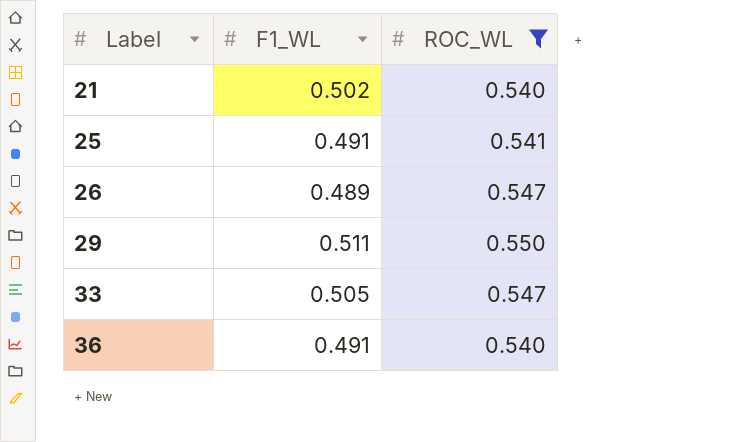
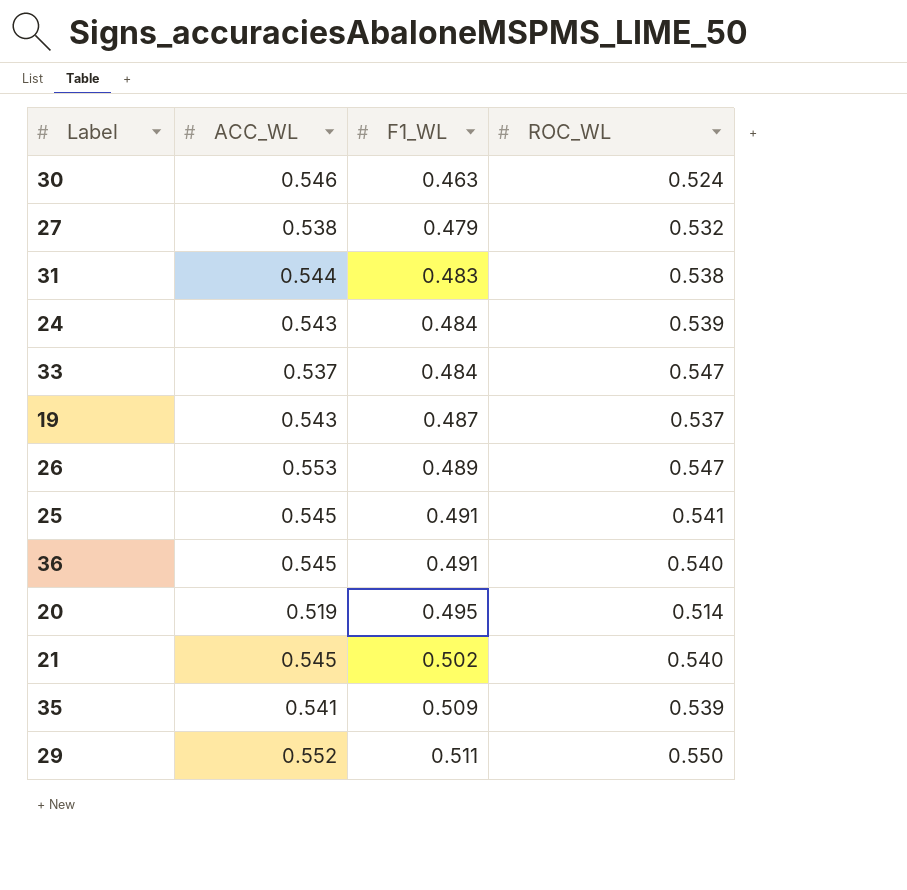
filter: ROC_WL >= 0.540 -> none
row order: Label ascending -> F1_WL ascending
column ACC_WL | position: none -> 2
33 | F1_WL: 0.505 -> 0.484

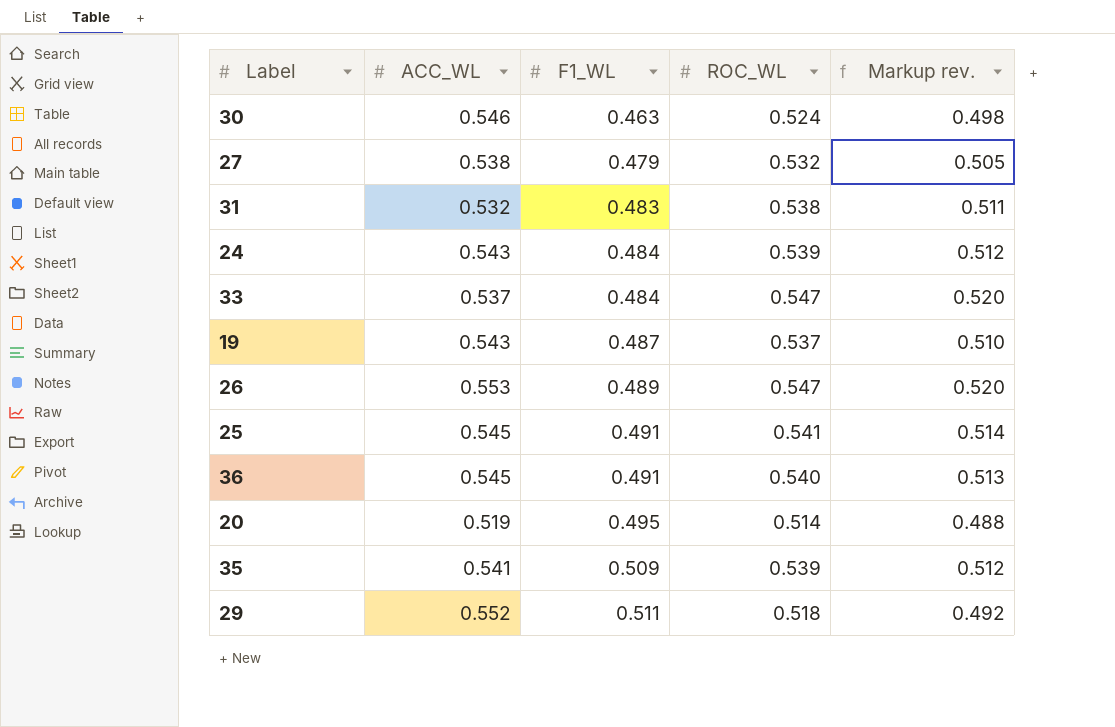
column Markup rev. | formula: none -> [ROC_WL] * 0.95
row 21: 0.545 | 0.502 | 0.540 -> none
31 | ACC_WL: 0.544 -> 0.532
29 | ROC_WL: 0.550 -> 0.518

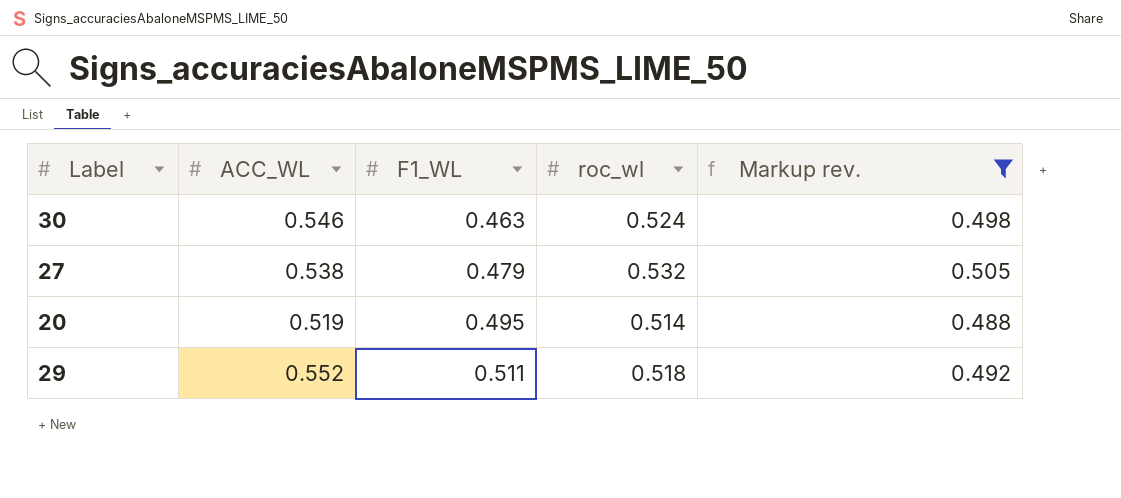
filter: none -> Markup rev. <= 0.505
column name: ROC_WL -> roc_wl

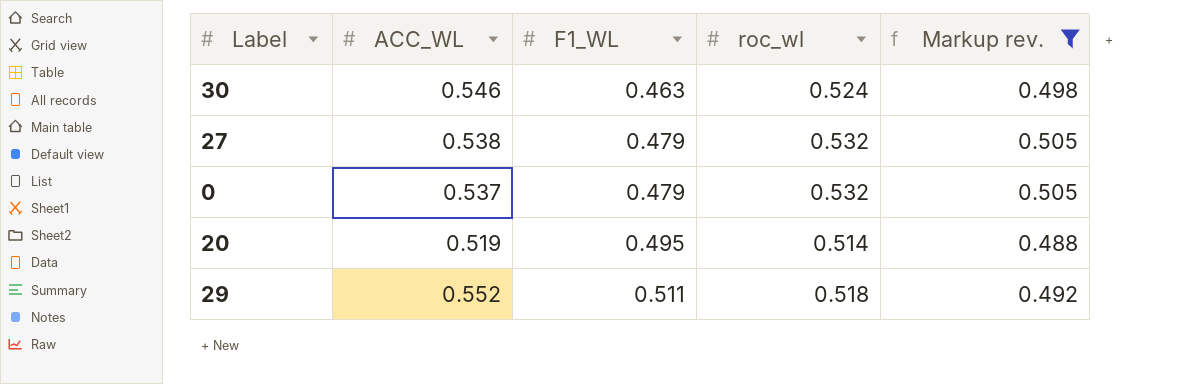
row 0: none -> 0.537 | 0.479 | 0.532 | 0.505

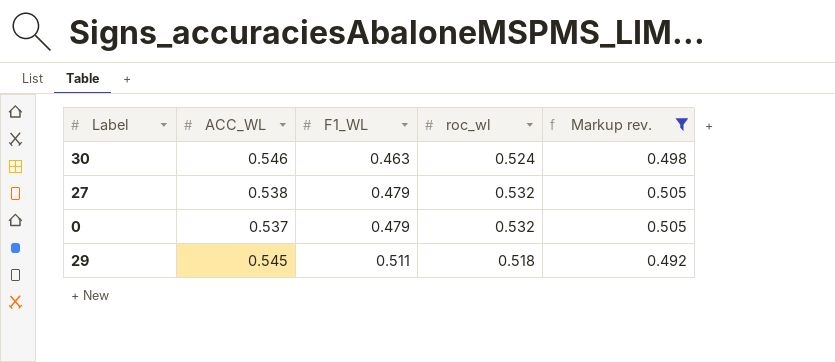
row 20: 0.519 | 0.495 | 0.514 | 0.488 -> none
29 | ACC_WL: 0.552 -> 0.545

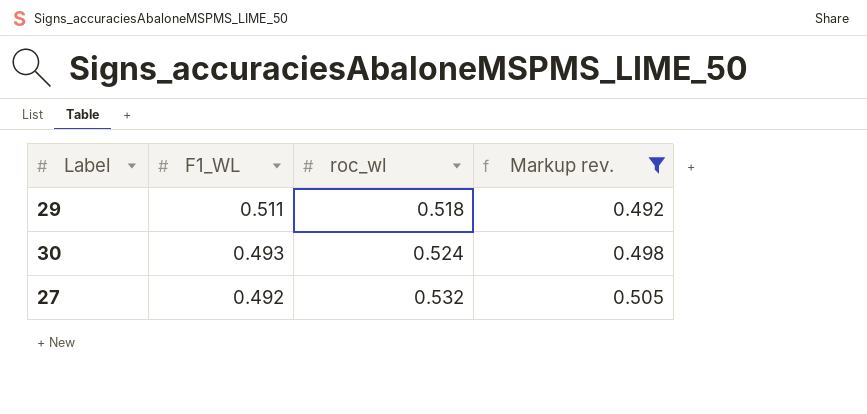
row order: F1_WL ascending -> F1_WL descending
column ACC_WL | position: 2 -> none
row 0: 0.537 | 0.479 | 0.532 | 0.505 -> none
30 | F1_WL: 0.463 -> 0.493
27 | F1_WL: 0.479 -> 0.492

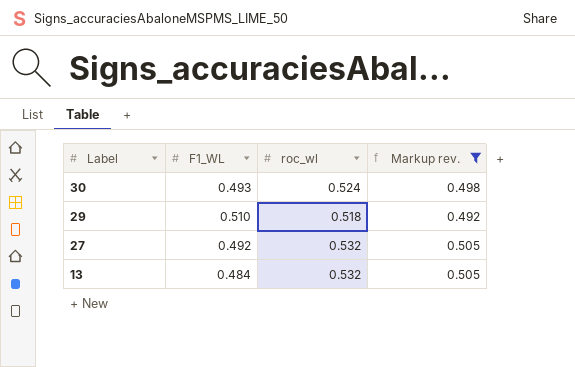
row order: F1_WL descending -> Label descending
29 | F1_WL: 0.511 -> 0.510
row 13: none -> 0.484 | 0.532 | 0.505

